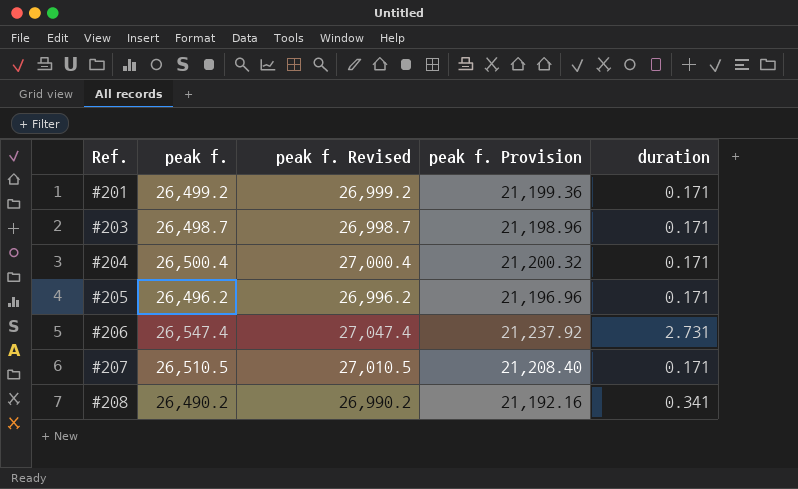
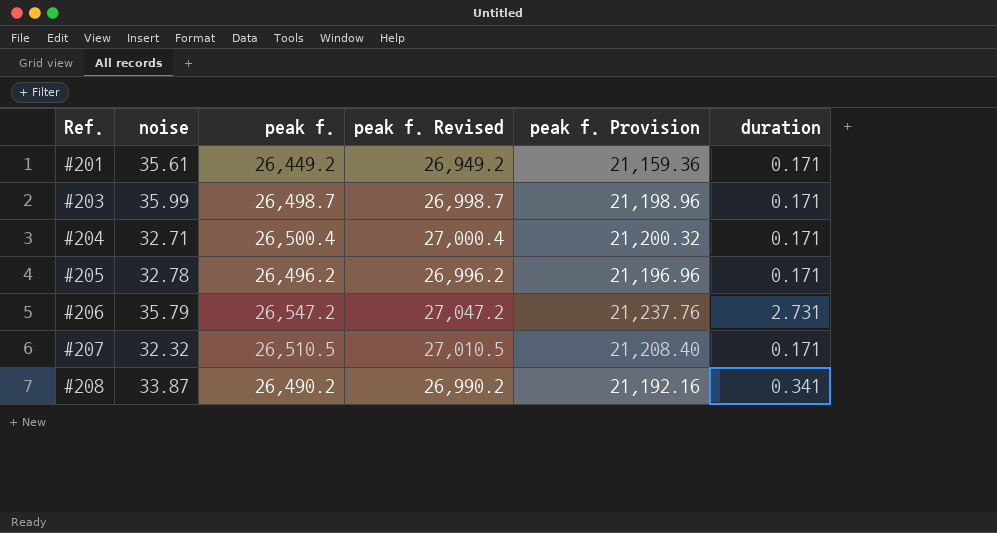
column noise | position: none -> 2
#201 | peak f.: 26,499.2 -> 26,449.2
#201 | peak f. Revised: 26,999.2 -> 26,949.2
#201 | peak f. Provision: 21,199.36 -> 21,159.36
#206 | peak f.: 26,547.4 -> 26,547.2
#206 | peak f. Revised: 27,047.4 -> 27,047.2
#206 | peak f. Provision: 21,237.92 -> 21,237.76

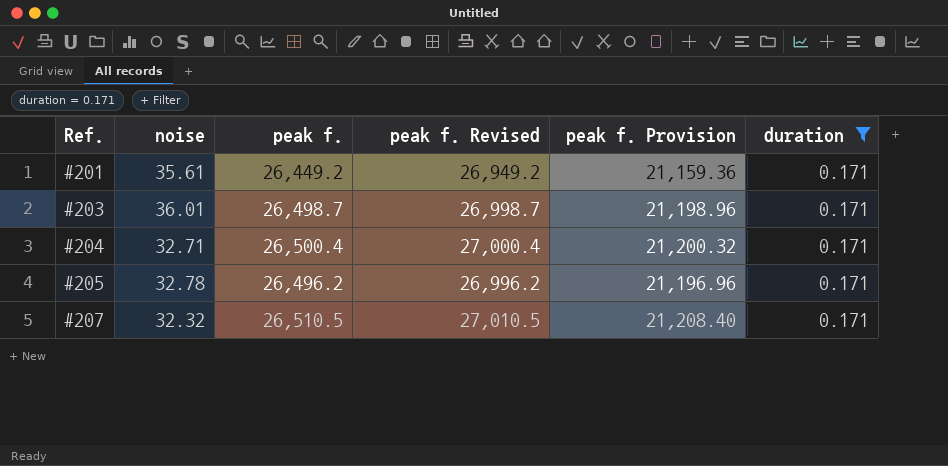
filter: none -> duration = 0.171
#203 | noise: 35.99 -> 36.01

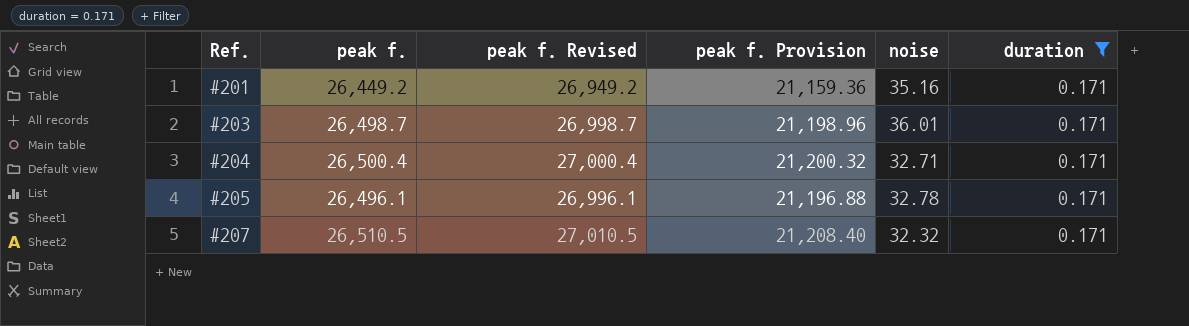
column noise | position: 2 -> 5
#201 | noise: 35.61 -> 35.16
#205 | peak f.: 26,496.2 -> 26,496.1
#205 | peak f. Revised: 26,996.2 -> 26,996.1
#205 | peak f. Provision: 21,196.96 -> 21,196.88

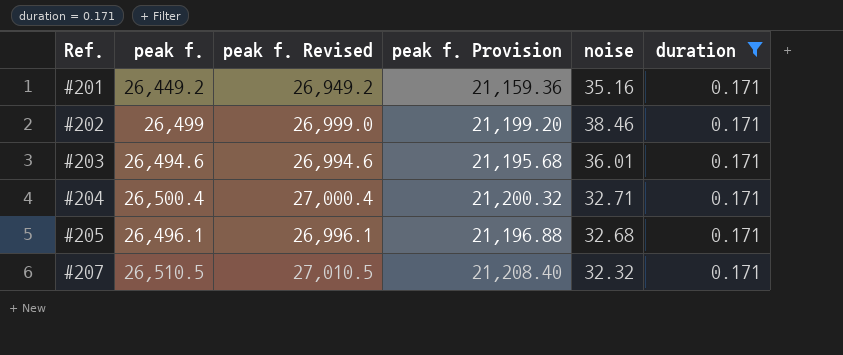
row #202: none -> 26,499 | 26,999.0 | 21,199.20 | 38.46 | 0.171
#203 | peak f.: 26,498.7 -> 26,494.6
#203 | peak f. Revised: 26,998.7 -> 26,994.6
#203 | peak f. Provision: 21,198.96 -> 21,195.68
#205 | noise: 32.78 -> 32.68

